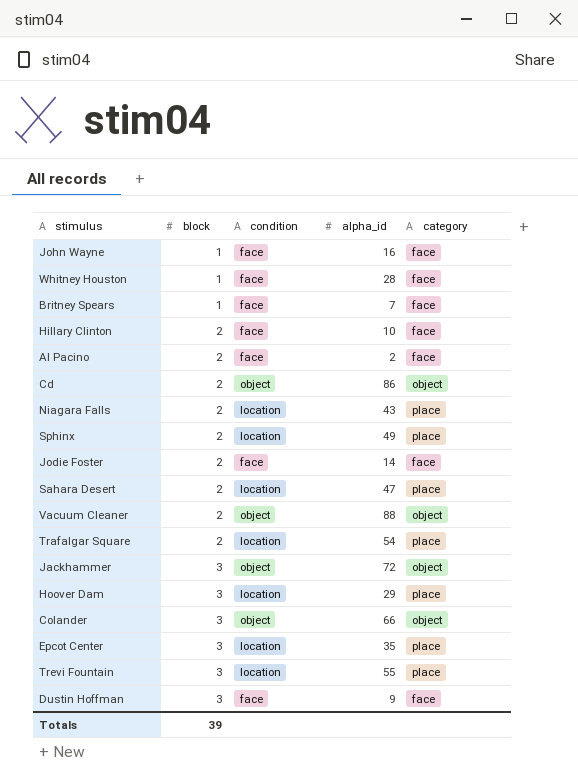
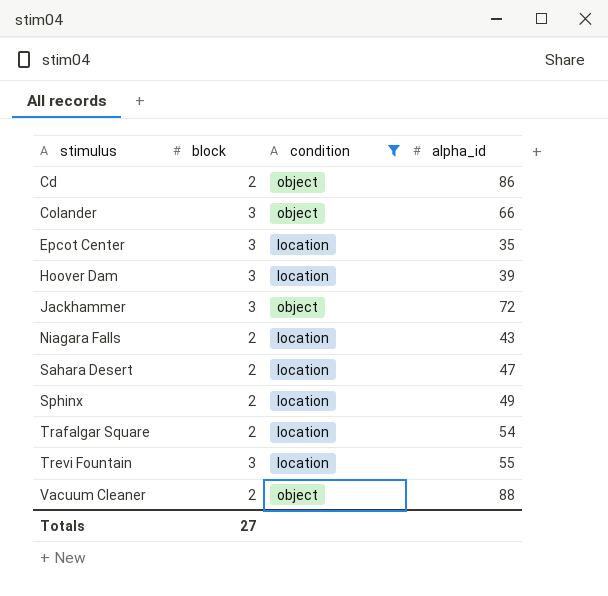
filter: none -> condition != face
row order: block ascending -> stimulus ascending
column category | position: 5 -> none
Hoover Dam | alpha_id: 29 -> 39
Totals | block: 39 -> 27

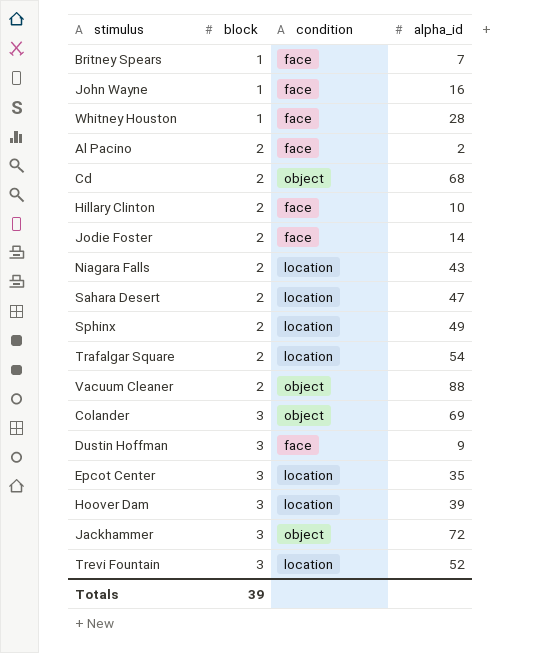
filter: condition != face -> none
row order: stimulus ascending -> block ascending
Cd | alpha_id: 86 -> 68
Colander | alpha_id: 66 -> 69
Trevi Fountain | alpha_id: 55 -> 52
Totals | block: 27 -> 39

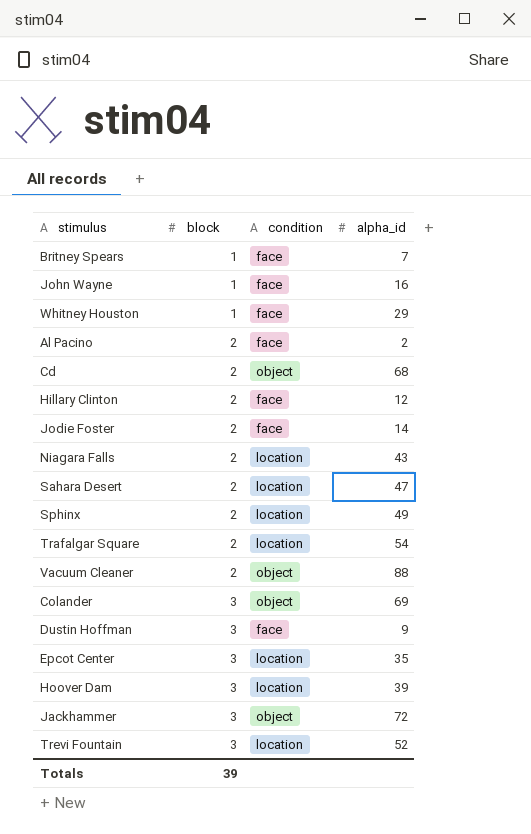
Whitney Houston | alpha_id: 28 -> 29
Hillary Clinton | alpha_id: 10 -> 12

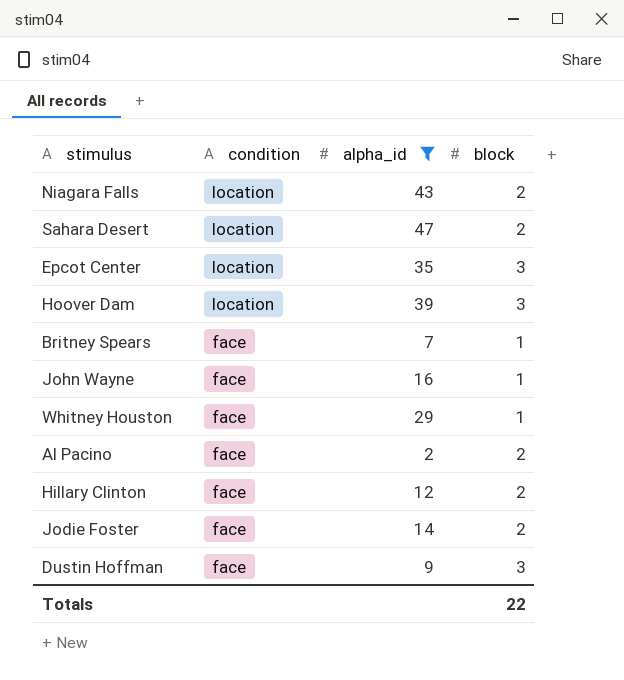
filter: none -> alpha_id <= 47
row order: block ascending -> condition descending
column block | position: 2 -> 4
Totals | block: 39 -> 22

